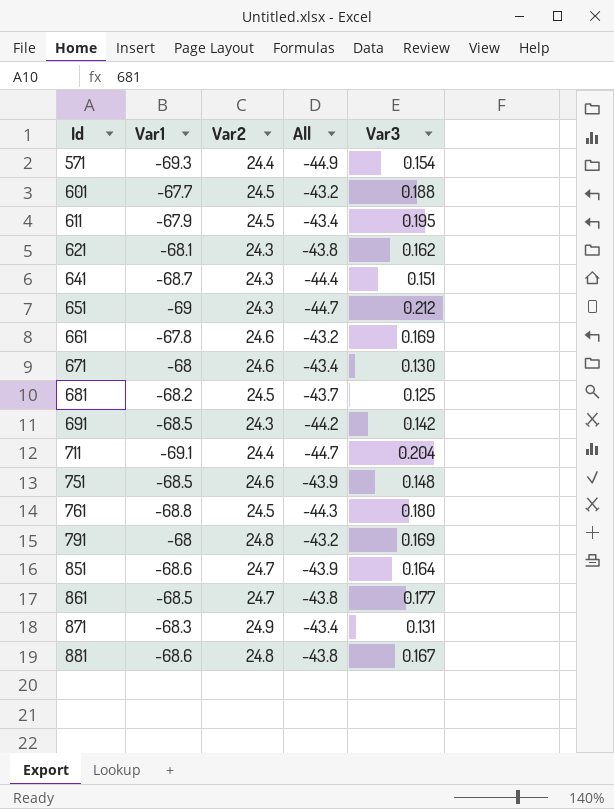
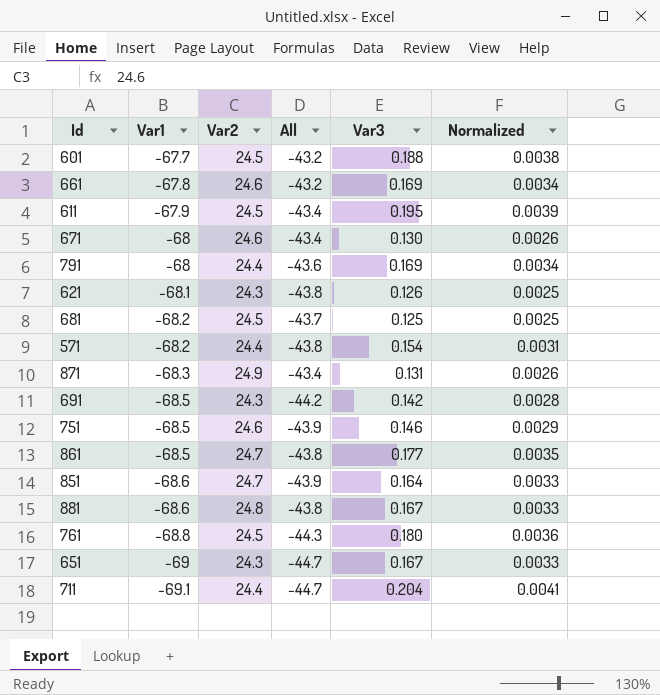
row order: Id ascending -> Var1 descending
column Normalized | formula: none -> [Var3] * 0.02
row 641: -68.7 | 24.3 | -44.4 | 0.151 -> none
791 | Var2: 24.8 -> 24.4
791 | All: -43.2 -> -43.6
621 | Var3: 0.162 -> 0.126
571 | Var1: -69.3 -> -68.2
571 | All: -44.9 -> -43.8
751 | Var3: 0.148 -> 0.146
651 | Var3: 0.212 -> 0.167

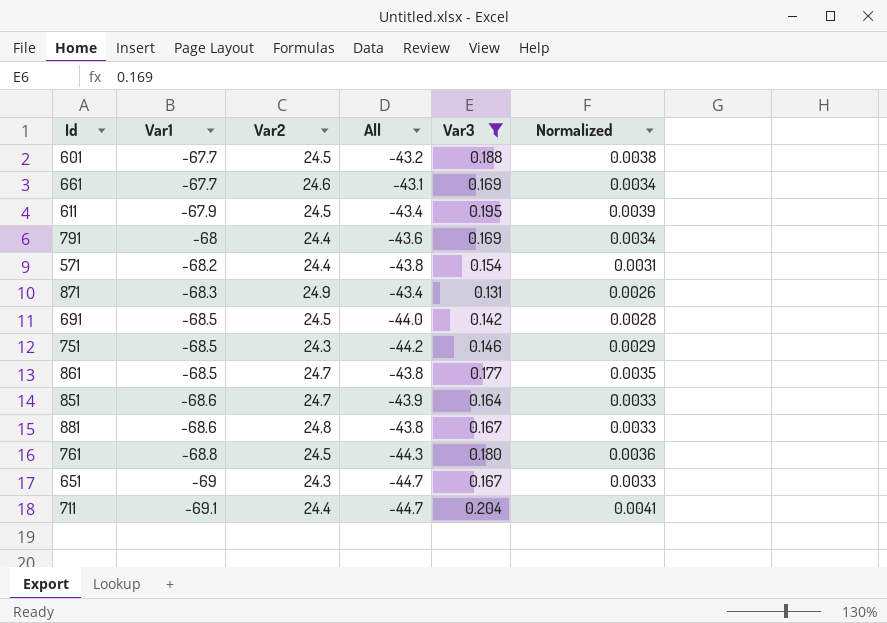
filter: none -> Var3 >= 0.131
661 | Var1: -67.8 -> -67.7
661 | All: -43.2 -> -43.1
691 | Var2: 24.3 -> 24.5
691 | All: -44.2 -> -44.0
751 | Var2: 24.6 -> 24.3
751 | All: -43.9 -> -44.2

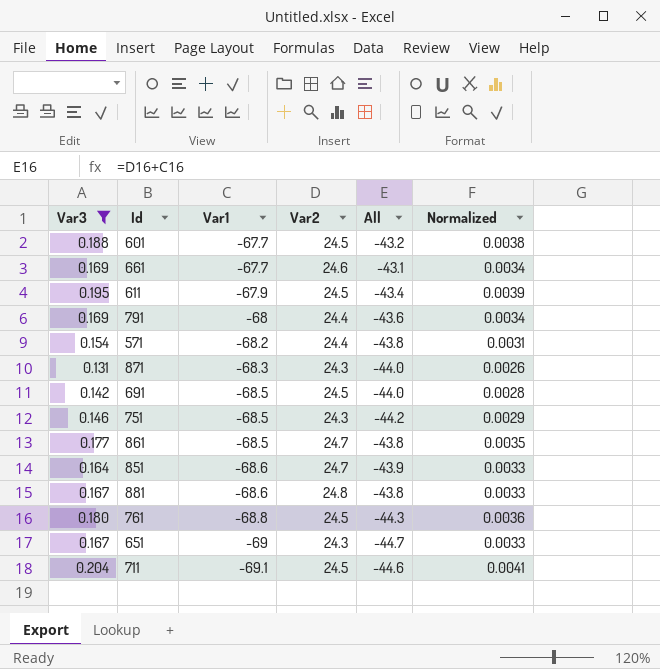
column Var3 | position: 5 -> 1
871 | Var2: 24.9 -> 24.3
871 | All: -43.4 -> -44.0
711 | Var2: 24.4 -> 24.5
711 | All: -44.7 -> -44.6

